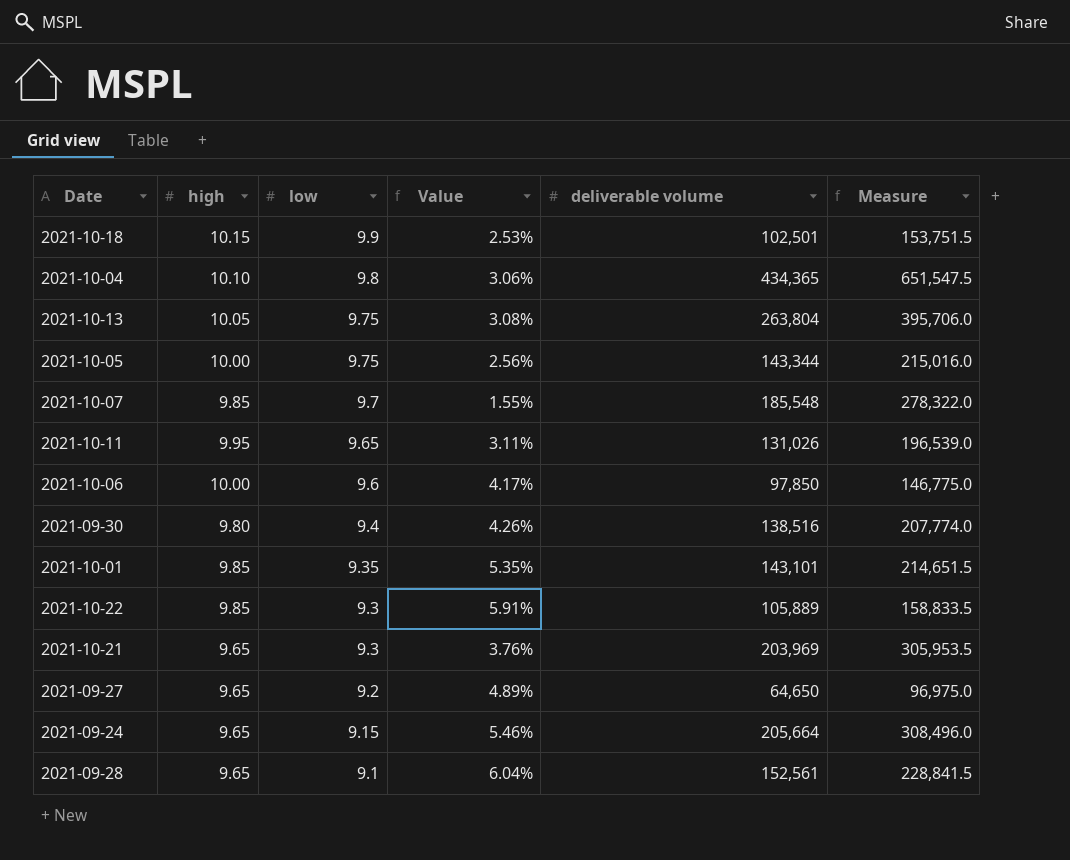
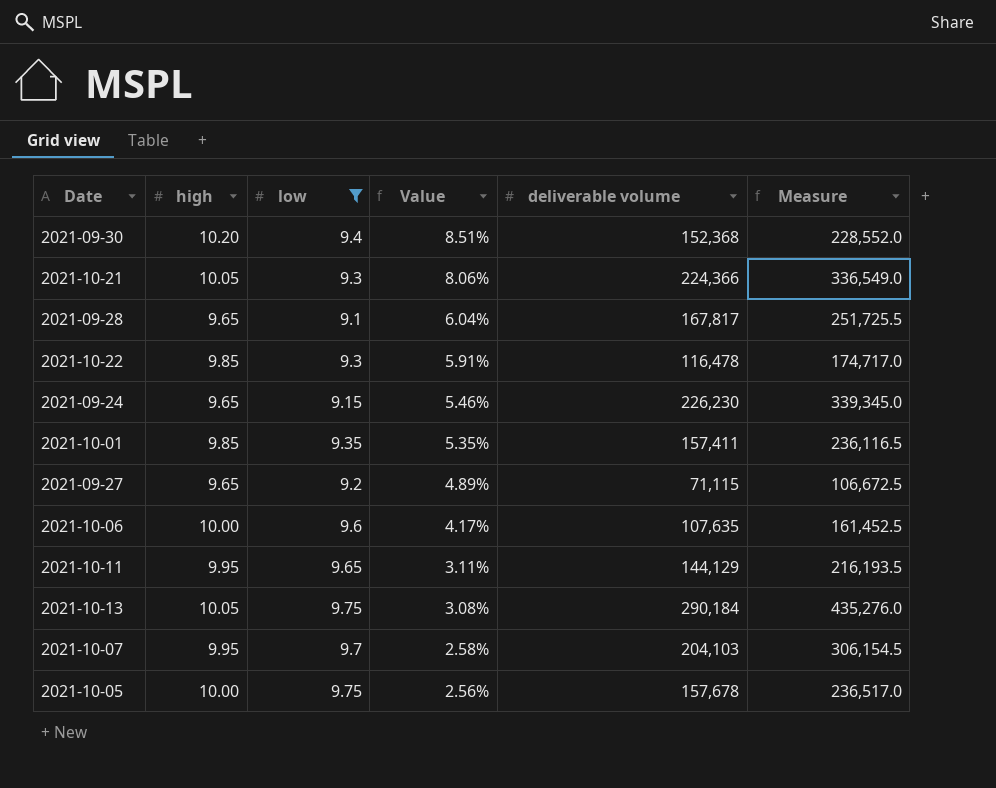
filter: none -> low <= 9.75
row order: low descending -> Value descending
2021-09-30 | high: 9.80 -> 10.20
2021-09-30 | Value: 4.26% -> 8.51%
2021-09-30 | deliverable volume: 138,516 -> 152,368
2021-09-30 | Measure: 207,774.0 -> 228,552.0
2021-10-21 | high: 9.65 -> 10.05
2021-10-21 | Value: 3.76% -> 8.06%
2021-10-21 | deliverable volume: 203,969 -> 224,366
2021-10-21 | Measure: 305,953.5 -> 336,549.0
2021-09-28 | deliverable volume: 152,561 -> 167,817
2021-09-28 | Measure: 228,841.5 -> 251,725.5
2021-10-22 | deliverable volume: 105,889 -> 116,478
2021-10-22 | Measure: 158,833.5 -> 174,717.0
2021-09-24 | deliverable volume: 205,664 -> 226,230
2021-09-24 | Measure: 308,496.0 -> 339,345.0
2021-10-01 | deliverable volume: 143,101 -> 157,411
2021-10-01 | Measure: 214,651.5 -> 236,116.5
2021-09-27 | deliverable volume: 64,650 -> 71,115
2021-09-27 | Measure: 96,975.0 -> 106,672.5
2021-10-06 | deliverable volume: 97,850 -> 107,635
2021-10-06 | Measure: 146,775.0 -> 161,452.5
2021-10-11 | deliverable volume: 131,026 -> 144,129
2021-10-11 | Measure: 196,539.0 -> 216,193.5
2021-10-13 | deliverable volume: 263,804 -> 290,184
2021-10-13 | Measure: 395,706.0 -> 435,276.0
2021-10-07 | high: 9.85 -> 9.95
2021-10-07 | Value: 1.55% -> 2.58%
2021-10-07 | deliverable volume: 185,548 -> 204,103
2021-10-07 | Measure: 278,322.0 -> 306,154.5
2021-10-05 | deliverable volume: 143,344 -> 157,678
2021-10-05 | Measure: 215,016.0 -> 236,517.0

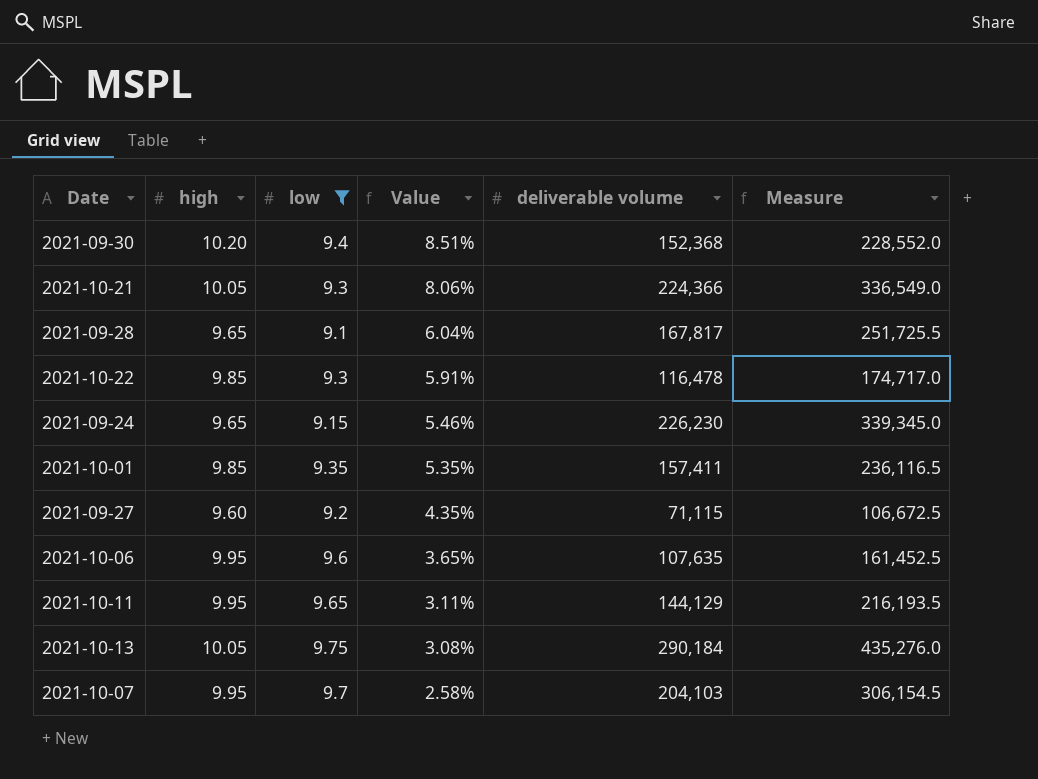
row 2021-10-05: 10.00 | 9.75 | 2.56% | 157,678 | 236,517.0 -> none
2021-09-27 | high: 9.65 -> 9.60
2021-09-27 | Value: 4.89% -> 4.35%
2021-10-06 | high: 10.00 -> 9.95
2021-10-06 | Value: 4.17% -> 3.65%

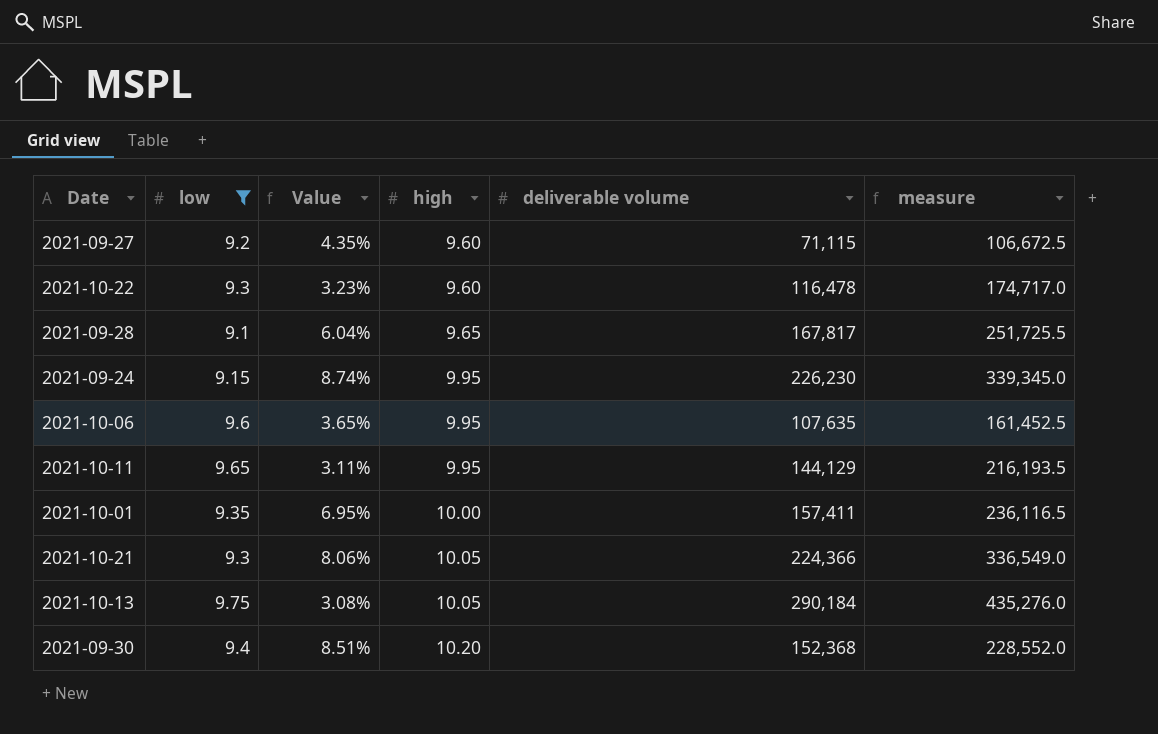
row order: Value descending -> high ascending
column high | position: 2 -> 4
column name: Measure -> measure
row 2021-10-07: 9.95 | 9.7 | 2.58% | 204,103 | 306,154.5 -> none
2021-10-22 | Value: 5.91% -> 3.23%
2021-10-22 | high: 9.85 -> 9.60
2021-09-24 | Value: 5.46% -> 8.74%
2021-09-24 | high: 9.65 -> 9.95
2021-10-01 | Value: 5.35% -> 6.95%
2021-10-01 | high: 9.85 -> 10.00

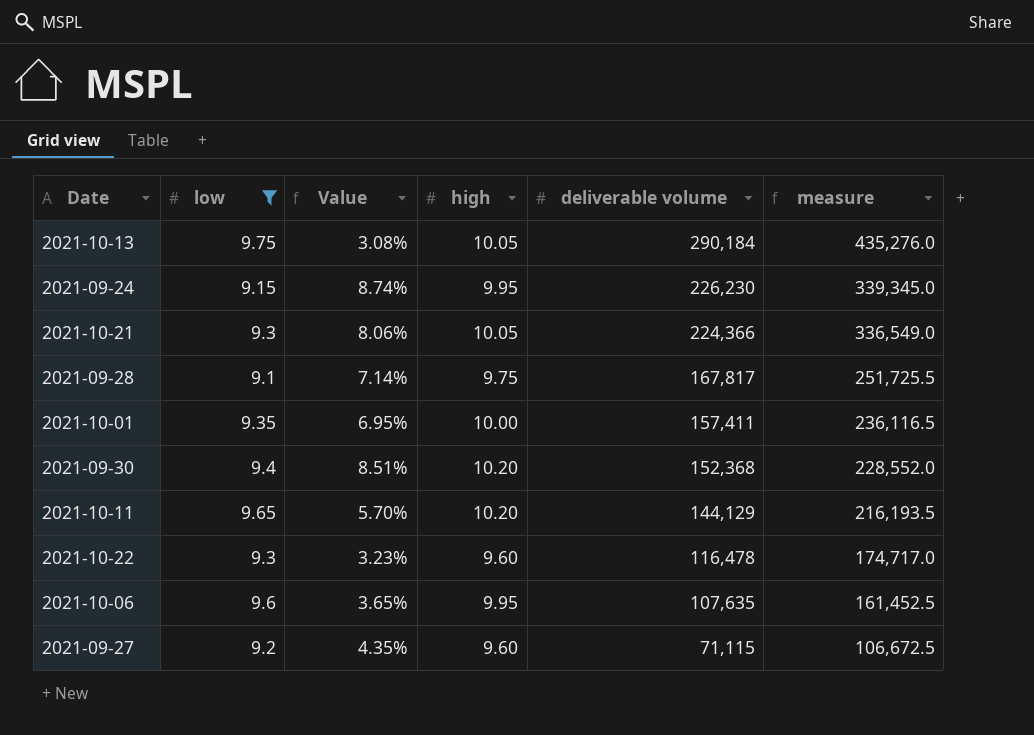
row order: high ascending -> deliverable volume descending
2021-09-28 | Value: 6.04% -> 7.14%
2021-09-28 | high: 9.65 -> 9.75
2021-10-11 | Value: 3.11% -> 5.70%
2021-10-11 | high: 9.95 -> 10.20

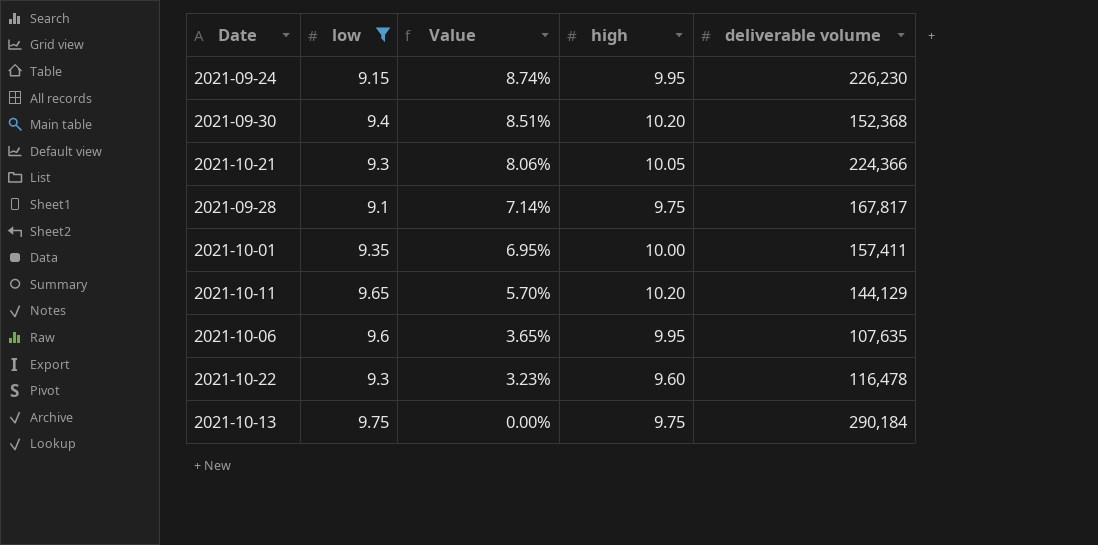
row order: deliverable volume descending -> Value descending
column measure | formula: [deliverable volume] * 1.5 -> none
row 2021-09-27: 9.2 | 4.35% | 9.60 | 71,115 | 106,672.5 -> none
2021-10-13 | Value: 3.08% -> 0.00%
2021-10-13 | high: 10.05 -> 9.75

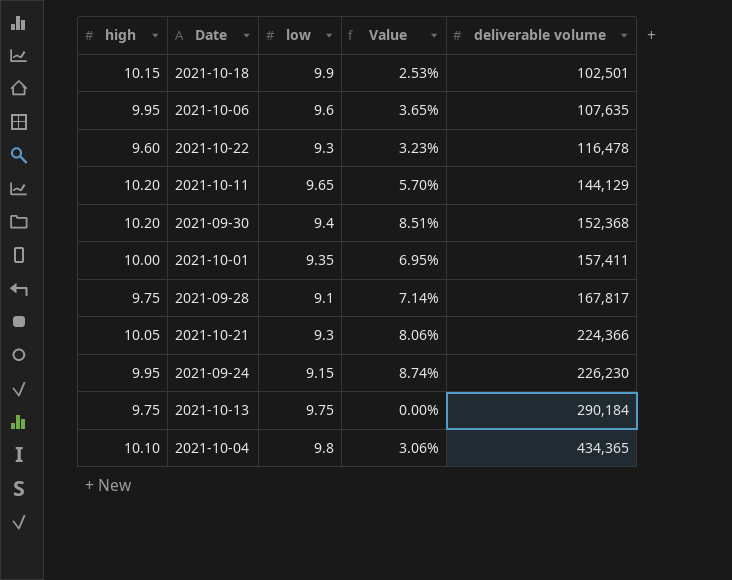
filter: low <= 9.75 -> none
row order: Value descending -> deliverable volume ascending
column high | position: 4 -> 1

